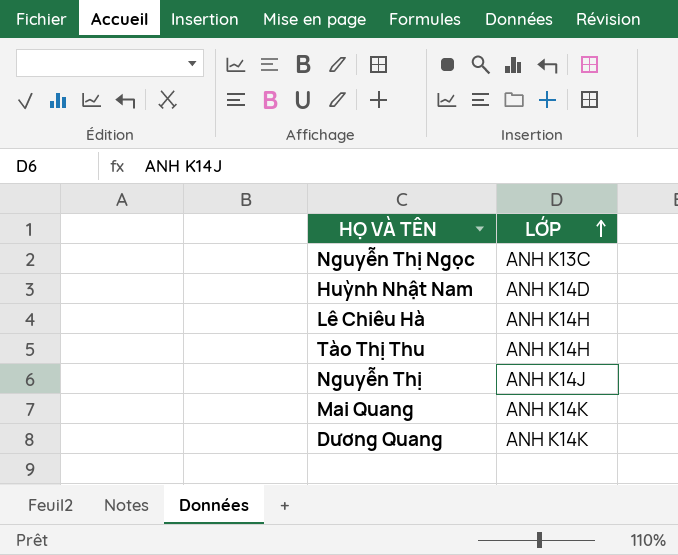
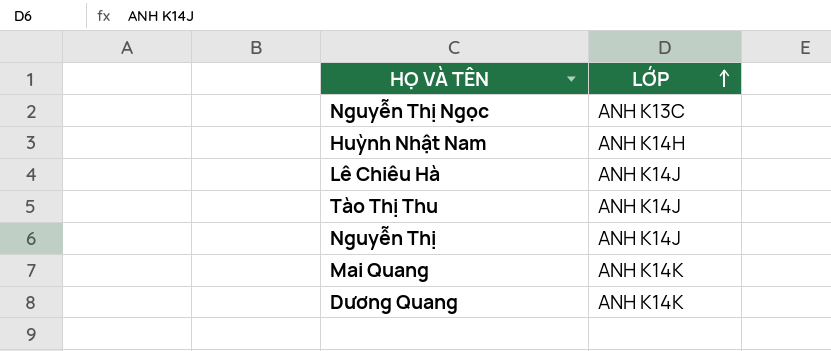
Huỳnh Nhật Nam | LỚP: ANH K14D -> ANH K14H
Lê Chiêu Hà | LỚP: ANH K14H -> ANH K14J
Tào Thị Thu | LỚP: ANH K14H -> ANH K14J

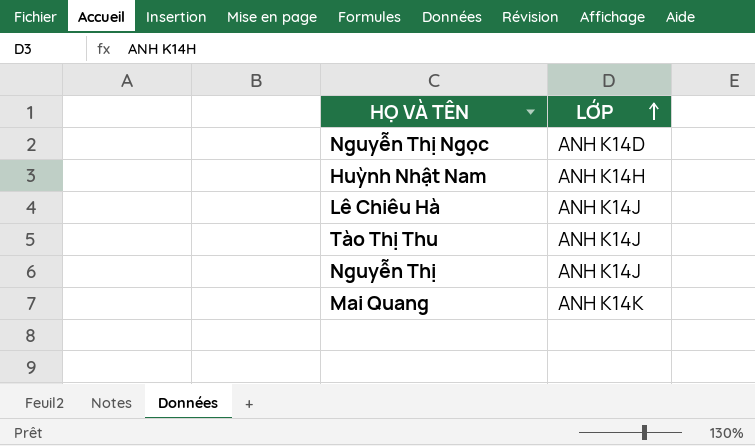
row Dương Quang: ANH K14K -> none
Nguyễn Thị Ngọc | LỚP: ANH K13C -> ANH K14D

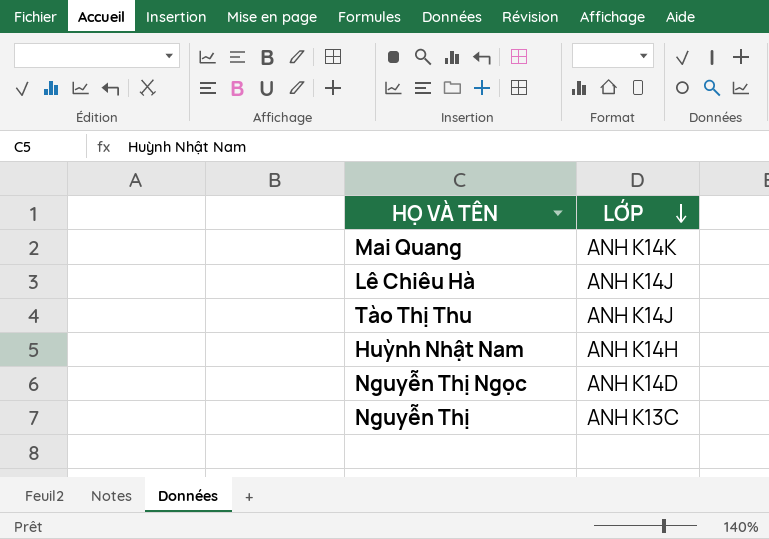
row order: LỚP ascending -> LỚP descending
Nguyễn Thị | LỚP: ANH K14J -> ANH K13C

